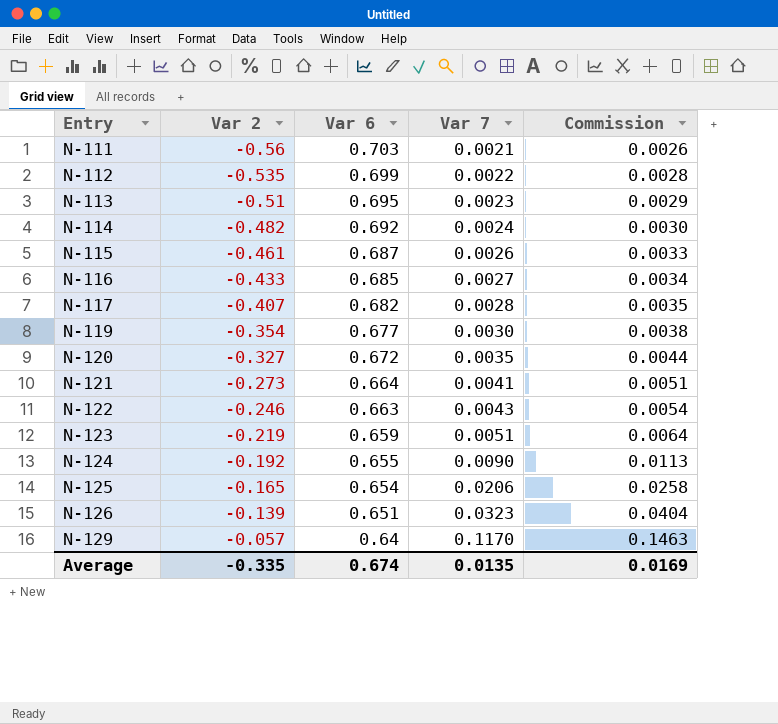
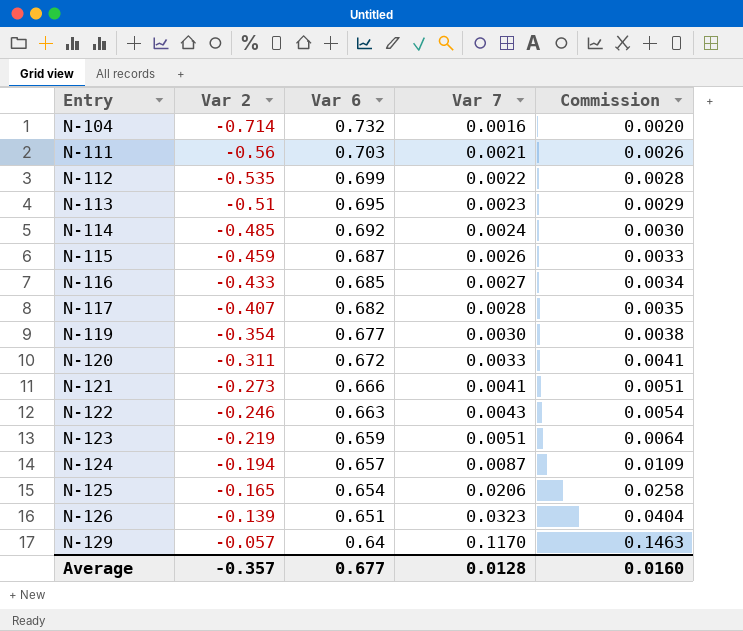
row N-104: none -> -0.714 | 0.732 | 0.0016 | 0.0020
N-114 | Var 2: -0.482 -> -0.485
N-115 | Var 2: -0.461 -> -0.459
N-120 | Var 2: -0.327 -> -0.311
N-120 | Var 7: 0.0035 -> 0.0033
N-120 | Commission: 0.0044 -> 0.0041
N-121 | Var 6: 0.664 -> 0.666
N-124 | Var 2: -0.192 -> -0.194
N-124 | Var 6: 0.655 -> 0.657
N-124 | Var 7: 0.0090 -> 0.0087
N-124 | Commission: 0.0113 -> 0.0109
Average | Var 2: -0.335 -> -0.357
Average | Var 6: 0.674 -> 0.677
Average | Var 7: 0.0135 -> 0.0128
Average | Commission: 0.0169 -> 0.0160

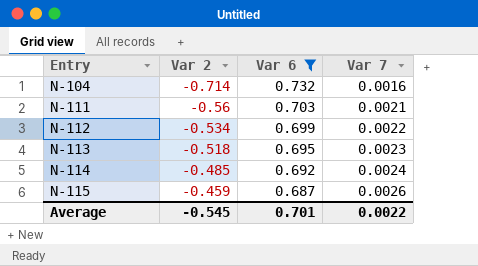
filter: none -> Var 6 >= 0.687
column Commission | formula: [Var 7] * 1.25 -> none
N-112 | Var 2: -0.535 -> -0.534
N-113 | Var 2: -0.51 -> -0.518
Average | Var 2: -0.357 -> -0.545
Average | Var 6: 0.677 -> 0.701
Average | Var 7: 0.0128 -> 0.0022

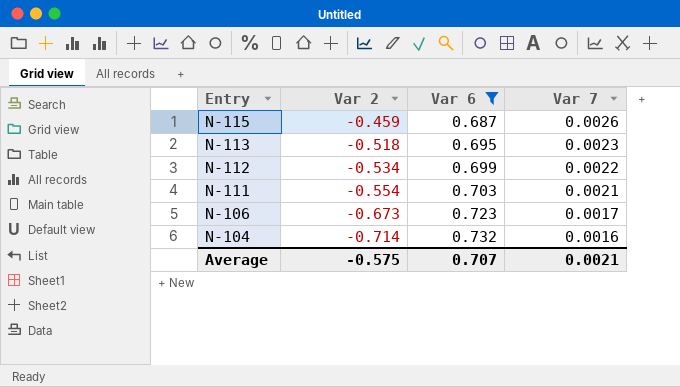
row order: Entry ascending -> Entry descending
row N-114: -0.485 | 0.692 | 0.0024 -> none
N-111 | Var 2: -0.56 -> -0.554
row N-106: none -> -0.673 | 0.723 | 0.0017
Average | Var 2: -0.545 -> -0.575
Average | Var 6: 0.701 -> 0.707
Average | Var 7: 0.0022 -> 0.0021

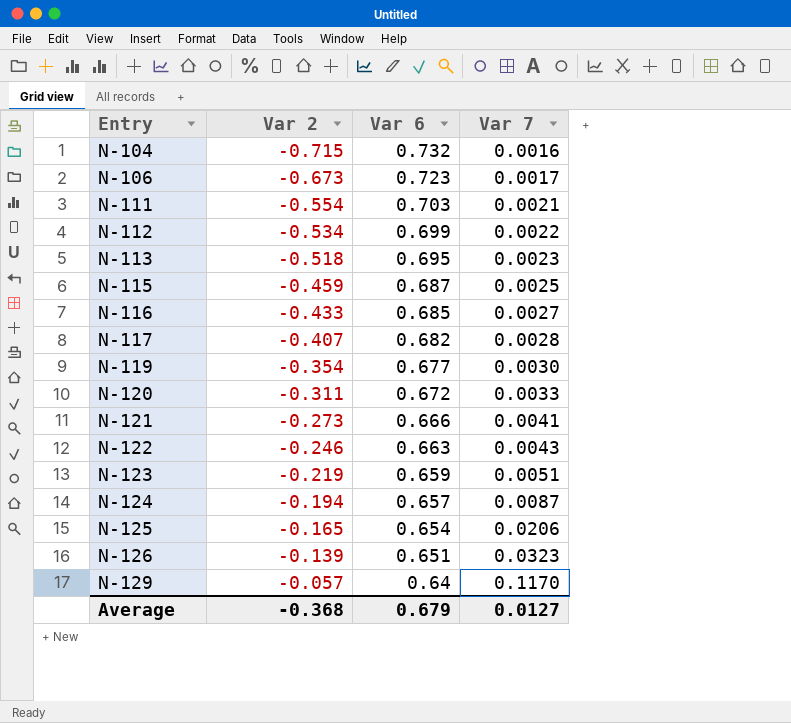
filter: Var 6 >= 0.687 -> none
row order: Entry descending -> Entry ascending
N-104 | Var 2: -0.714 -> -0.715
N-115 | Var 7: 0.0026 -> 0.0025
Average | Var 2: -0.575 -> -0.368
Average | Var 6: 0.707 -> 0.679
Average | Var 7: 0.0021 -> 0.0127

